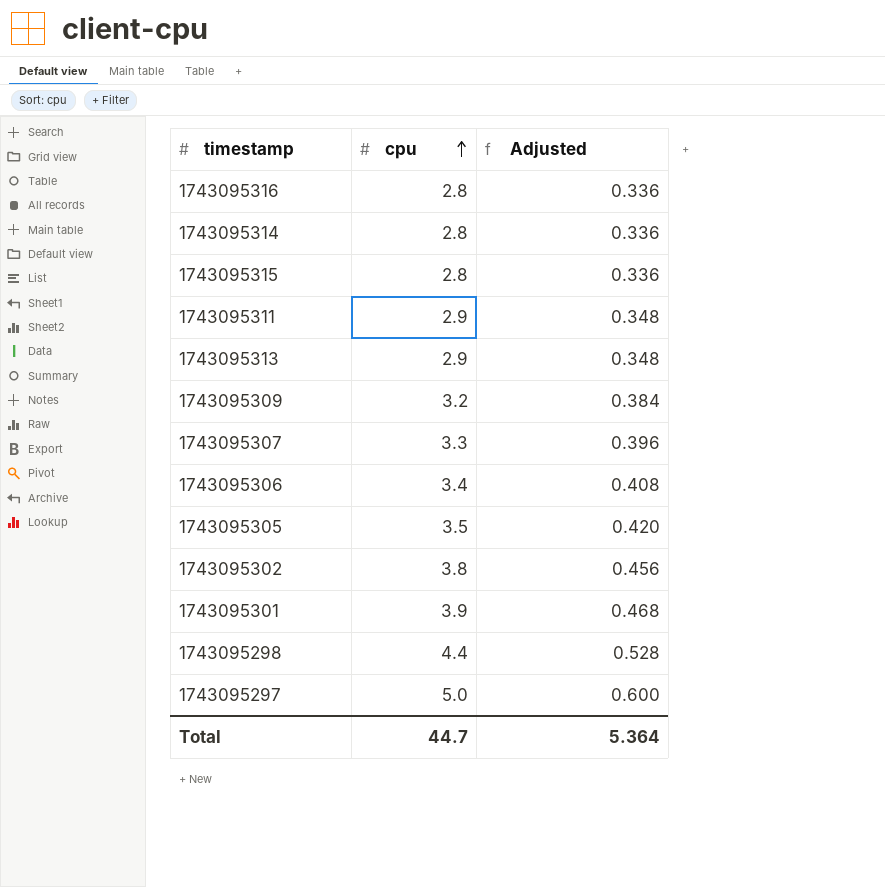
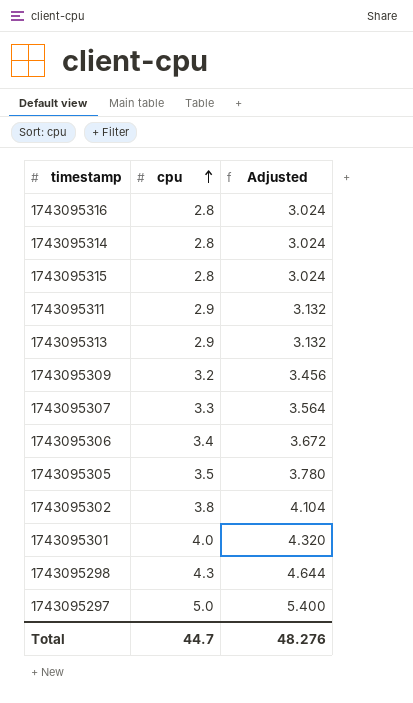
column Adjusted | formula: [cpu] * 0.12 -> [cpu] * 1.08
1743095301 | cpu: 3.9 -> 4.0
1743095298 | cpu: 4.4 -> 4.3
Total | Adjusted: 5.364 -> 48.276

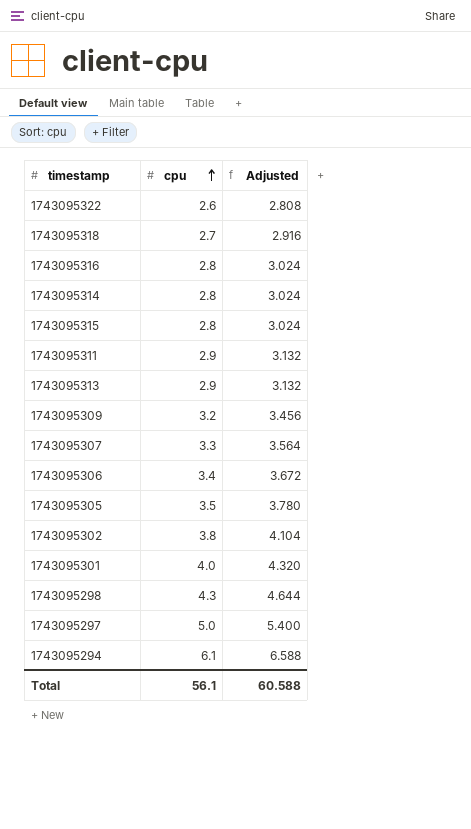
row 1743095322: none -> 2.6 | 2.808
row 1743095318: none -> 2.7 | 2.916
row 1743095294: none -> 6.1 | 6.588
Total | cpu: 44.7 -> 56.1
Total | Adjusted: 48.276 -> 60.588

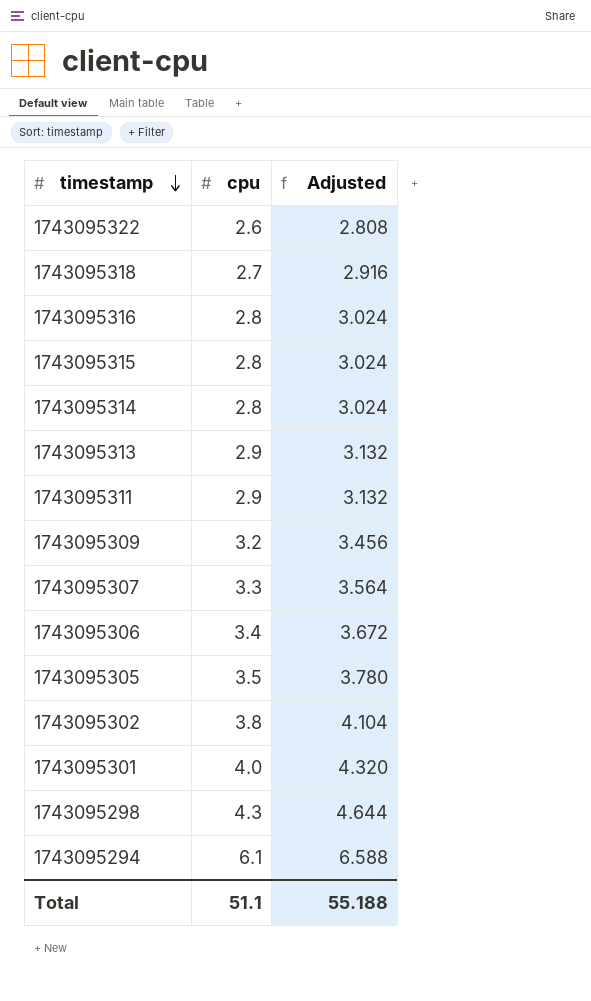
row order: cpu ascending -> timestamp descending
row 1743095297: 5.0 | 5.400 -> none
Total | cpu: 56.1 -> 51.1
Total | Adjusted: 60.588 -> 55.188

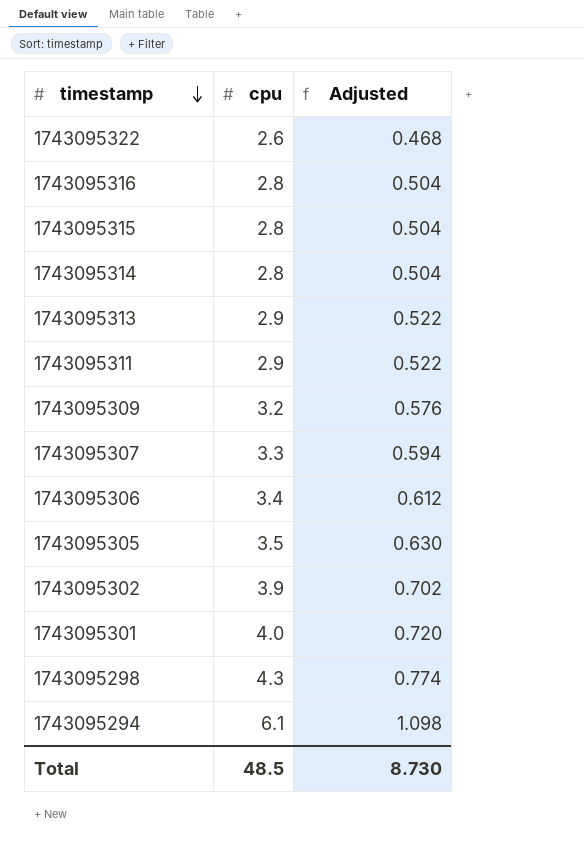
column Adjusted | formula: [cpu] * 1.08 -> [cpu] * 0.18
row 1743095318: 2.7 | 2.916 -> none
1743095302 | cpu: 3.8 -> 3.9
Total | cpu: 51.1 -> 48.5
Total | Adjusted: 55.188 -> 8.730

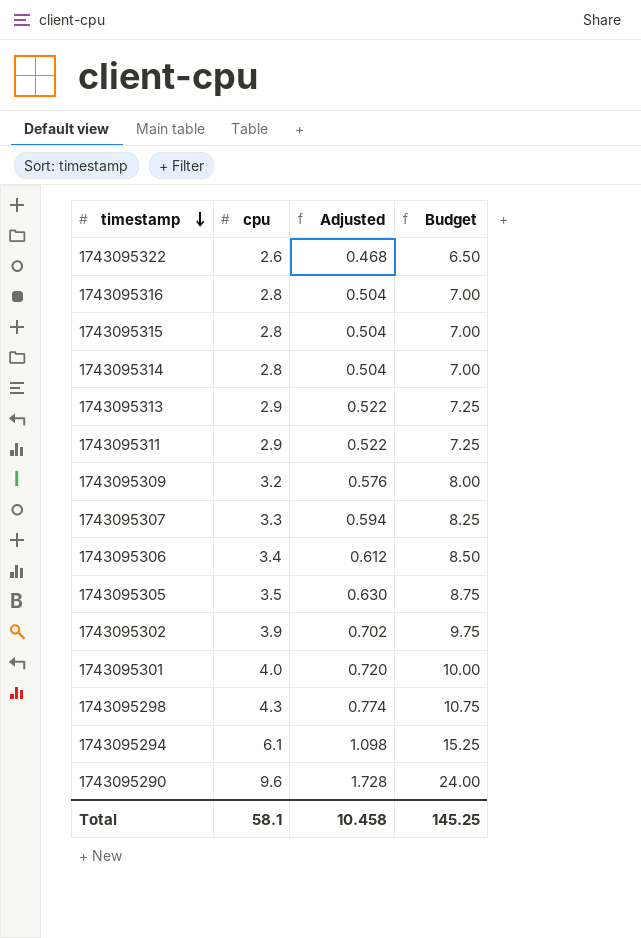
column Budget | formula: none -> [cpu] * 2.5
row 1743095290: none -> 9.6 | 1.728 | 24.00
Total | cpu: 48.5 -> 58.1
Total | Adjusted: 8.730 -> 10.458

